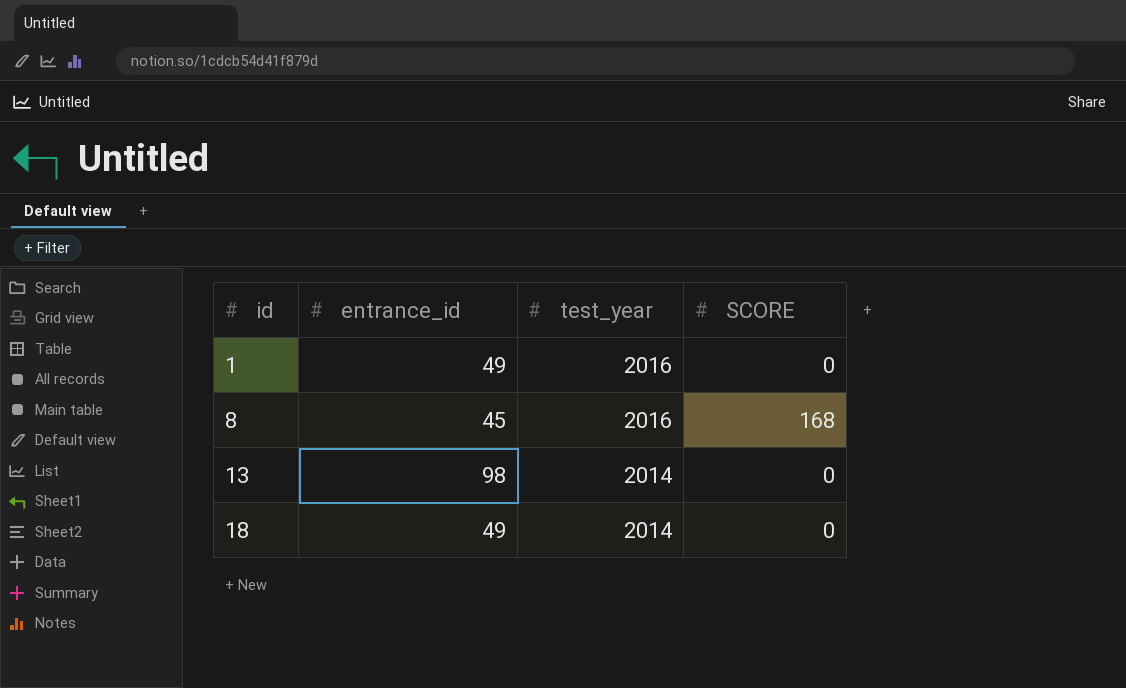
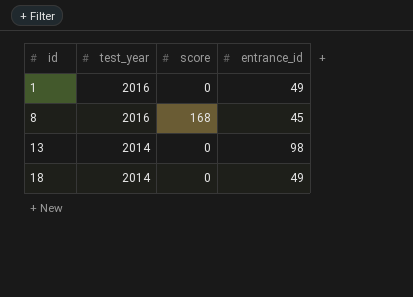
column name: SCORE -> score
column entrance_id | position: 2 -> 4

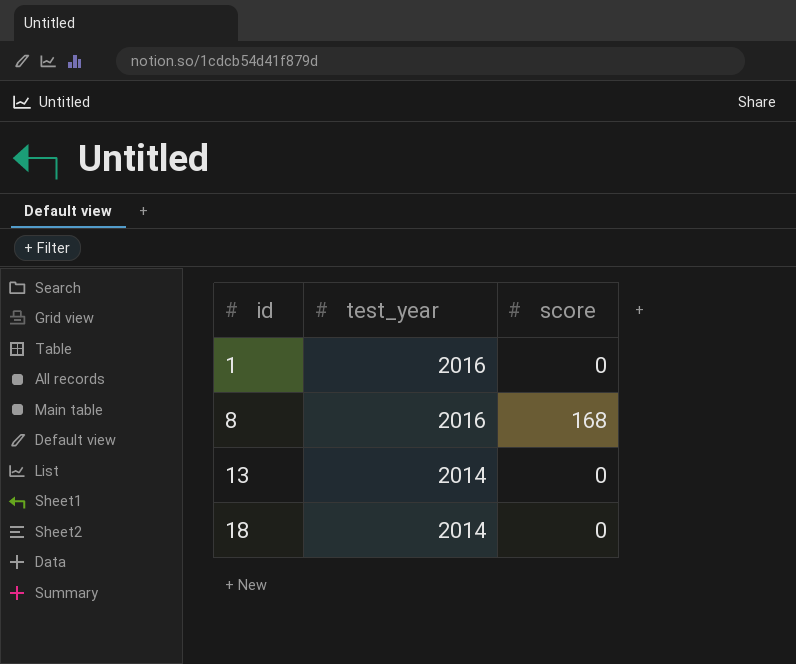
column entrance_id | position: 4 -> none

